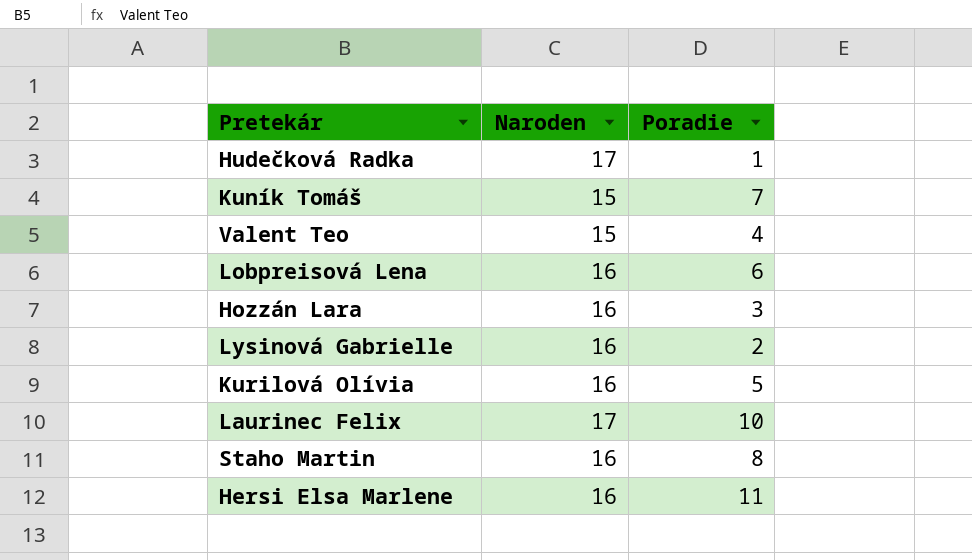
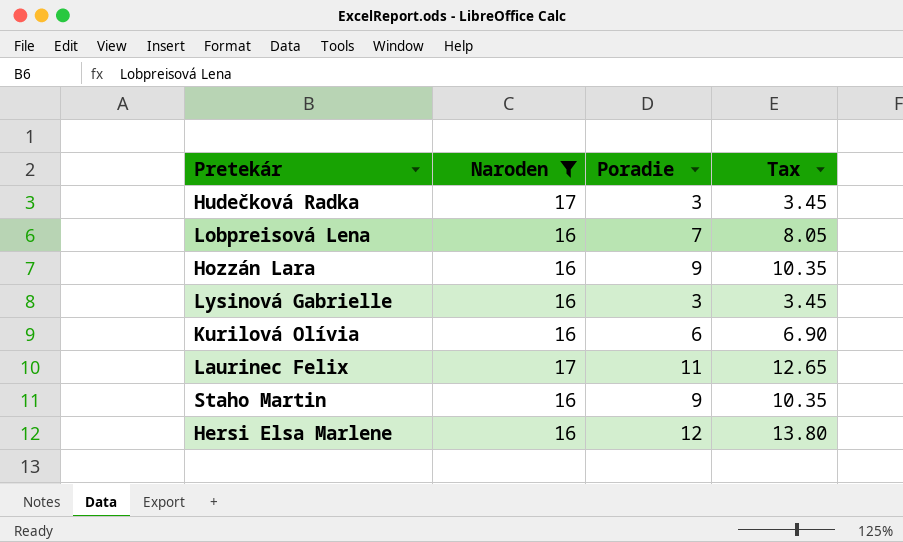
filter: none -> Naroden != 15
column Tax | formula: none -> [Poradie] * 1.15
Hudečková Radka | Poradie: 1 -> 3
Lobpreisová Lena | Poradie: 6 -> 7
Hozzán Lara | Poradie: 3 -> 9
Lysinová Gabrielle | Poradie: 2 -> 3
Kurilová Olívia | Poradie: 5 -> 6
Laurinec Felix | Poradie: 10 -> 11
Staho Martin | Poradie: 8 -> 9
Hersi Elsa Marlene | Poradie: 11 -> 12

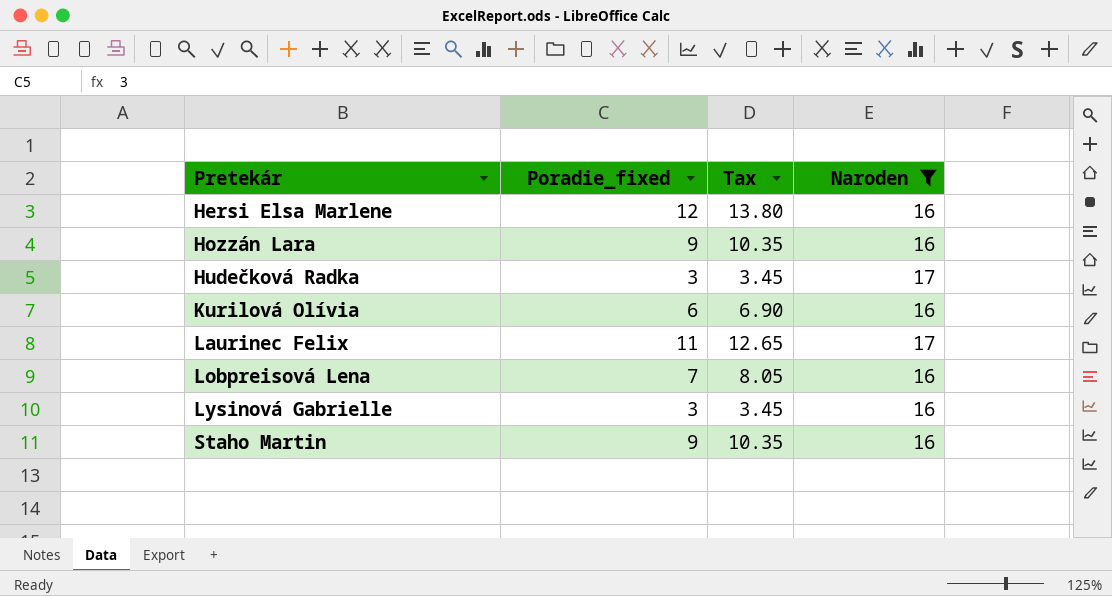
row order: none -> Pretekár ascending
column name: Poradie -> Poradie_fixed
column Naroden | position: 2 -> 4

